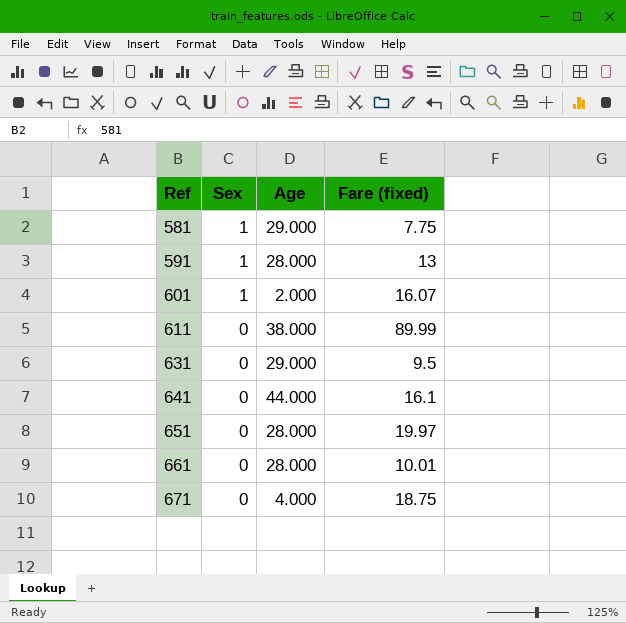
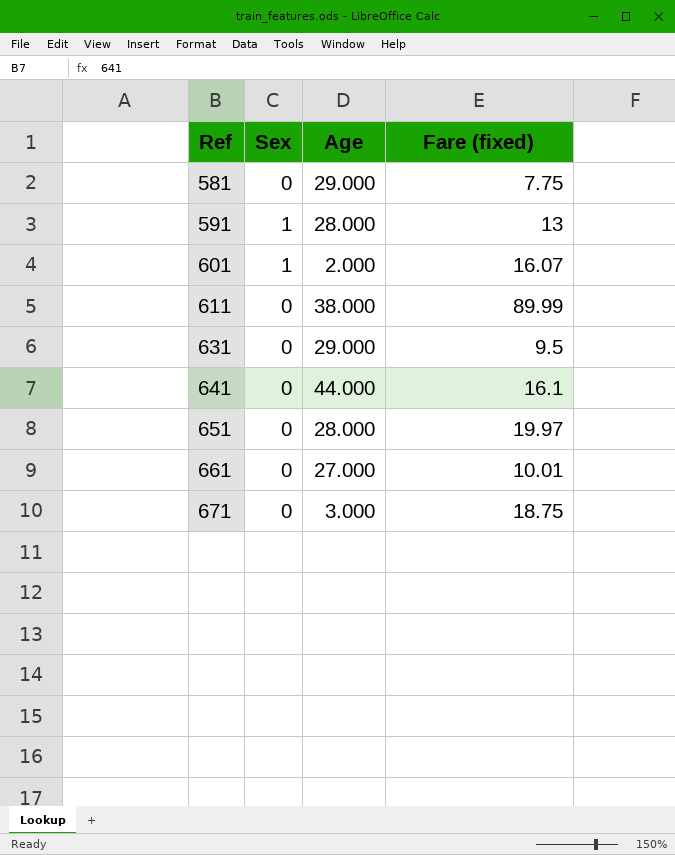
581 | Sex: 1 -> 0
661 | Age: 28.000 -> 27.000
671 | Age: 4.000 -> 3.000

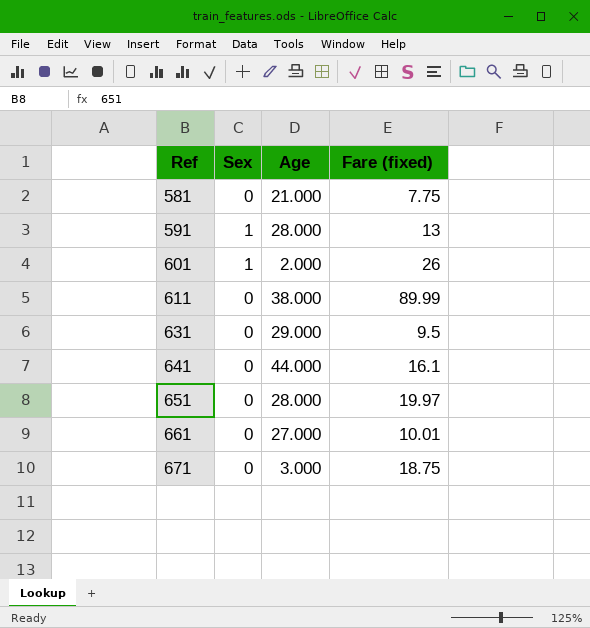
581 | Age: 29.000 -> 21.000
601 | Fare (fixed): 16.07 -> 26

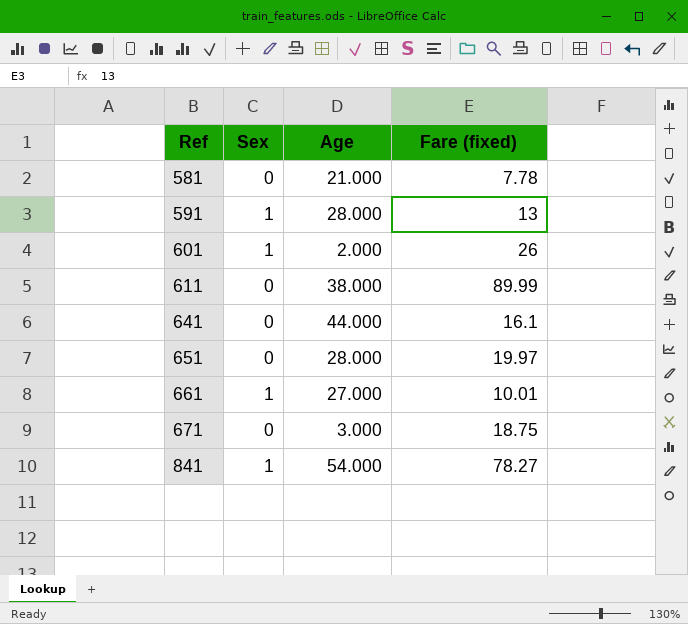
row 631: 0 | 29.000 | 9.5 -> none
581 | Fare (fixed): 7.75 -> 7.78
661 | Sex: 0 -> 1
row 841: none -> 1 | 54.000 | 78.27

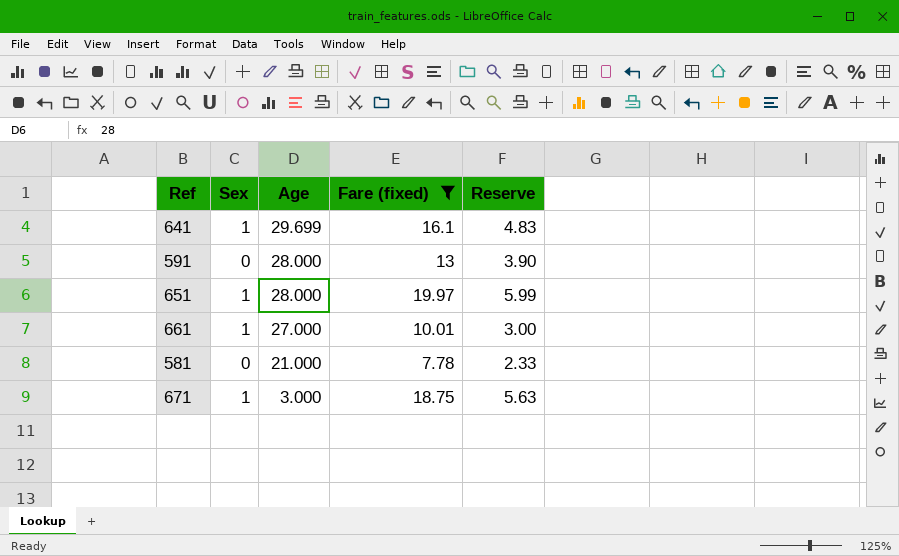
filter: none -> Fare (fixed) <= 19.97
row order: Ref ascending -> Age descending
column Reserve | formula: none -> [Fare (fixed)] * 0.3
641 | Sex: 0 -> 1
641 | Age: 44.000 -> 29.699
591 | Sex: 1 -> 0
651 | Sex: 0 -> 1
671 | Sex: 0 -> 1

